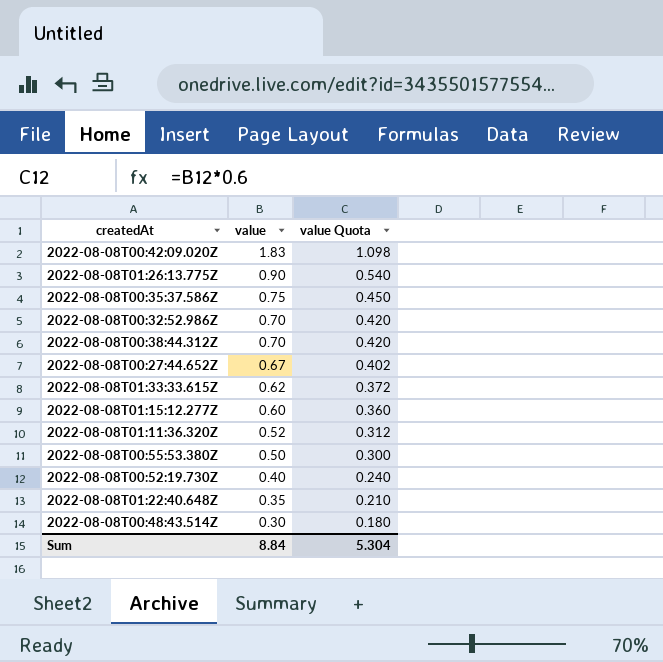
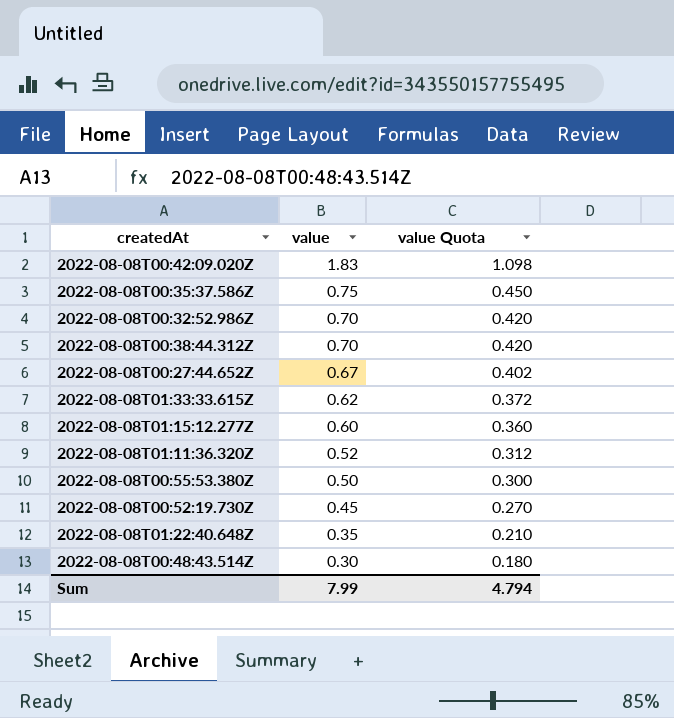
row 2022-08-08T01:26:13.775Z: 0.90 | 0.540 -> none
2022-08-08T00:52:19.730Z | value: 0.40 -> 0.45
2022-08-08T00:52:19.730Z | value Quota: 0.240 -> 0.270
Sum | value: 8.84 -> 7.99
Sum | value Quota: 5.304 -> 4.794

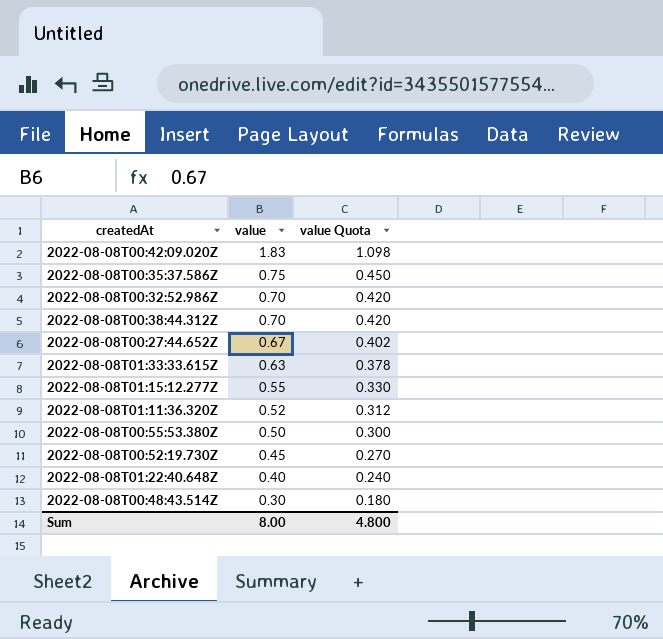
2022-08-08T01:33:33.615Z | value: 0.62 -> 0.63
2022-08-08T01:33:33.615Z | value Quota: 0.372 -> 0.378
2022-08-08T01:15:12.277Z | value: 0.60 -> 0.55
2022-08-08T01:15:12.277Z | value Quota: 0.360 -> 0.330
2022-08-08T01:22:40.648Z | value: 0.35 -> 0.40
2022-08-08T01:22:40.648Z | value Quota: 0.210 -> 0.240
Sum | value: 7.99 -> 8.00
Sum | value Quota: 4.794 -> 4.800

